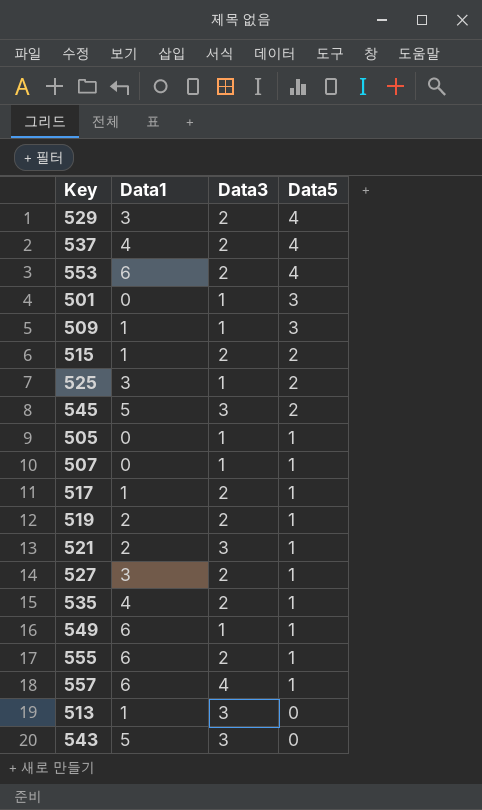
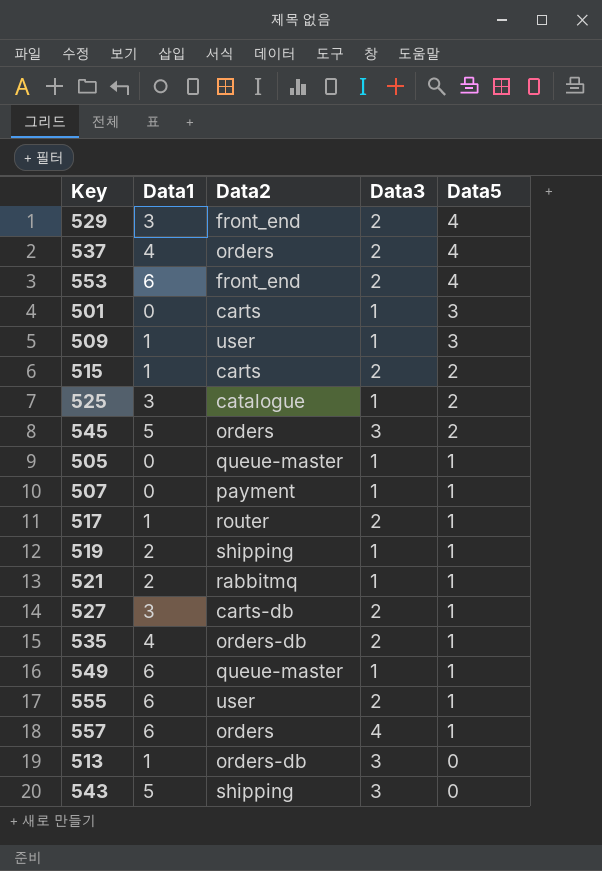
column Data2 | position: none -> 3
519 | Data3: 2 -> 1
521 | Data3: 3 -> 1

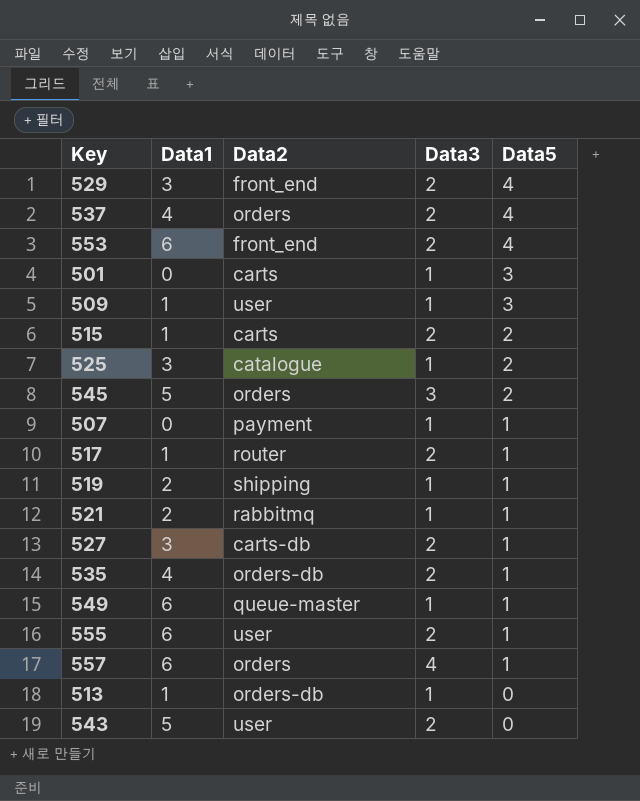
row 505: 0 | queue-master | 1 | 1 -> none
513 | Data3: 3 -> 1
543 | Data2: shipping -> user
543 | Data3: 3 -> 2

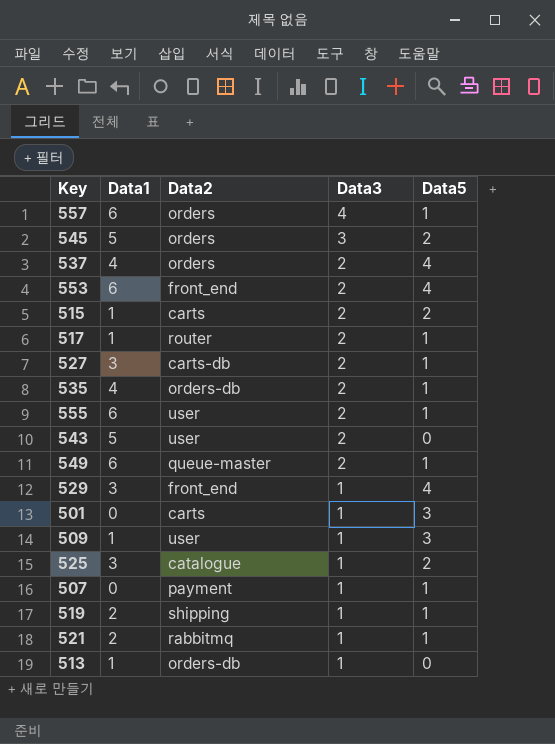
row order: Data5 descending -> Data3 descending
549 | Data3: 1 -> 2
529 | Data3: 2 -> 1

